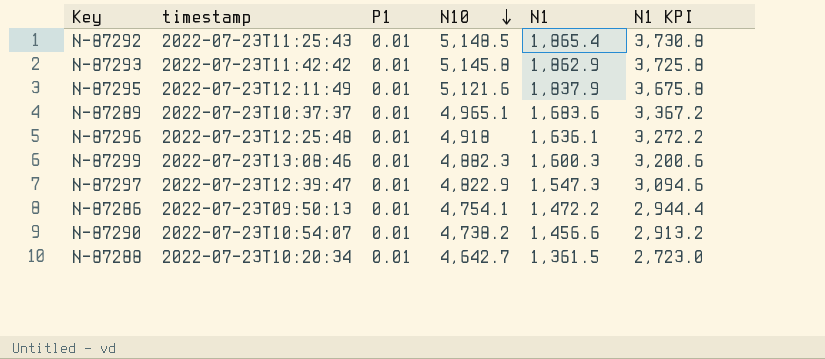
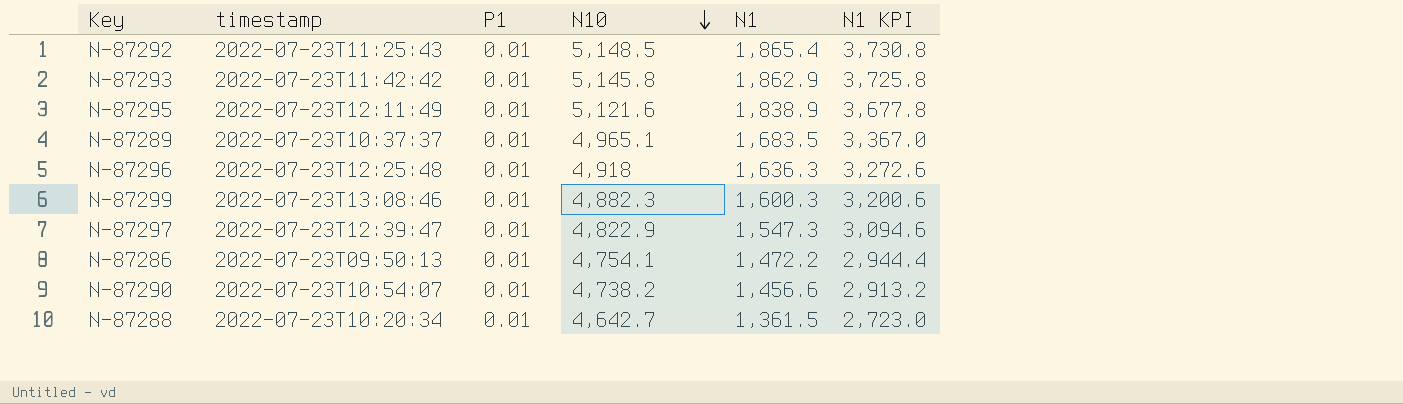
N-87295 | N1: 1,837.9 -> 1,838.9
N-87295 | N1 KPI: 3,675.8 -> 3,677.8
N-87289 | N1: 1,683.6 -> 1,683.5
N-87289 | N1 KPI: 3,367.2 -> 3,367.0
N-87296 | N1: 1,636.1 -> 1,636.3
N-87296 | N1 KPI: 3,272.2 -> 3,272.6

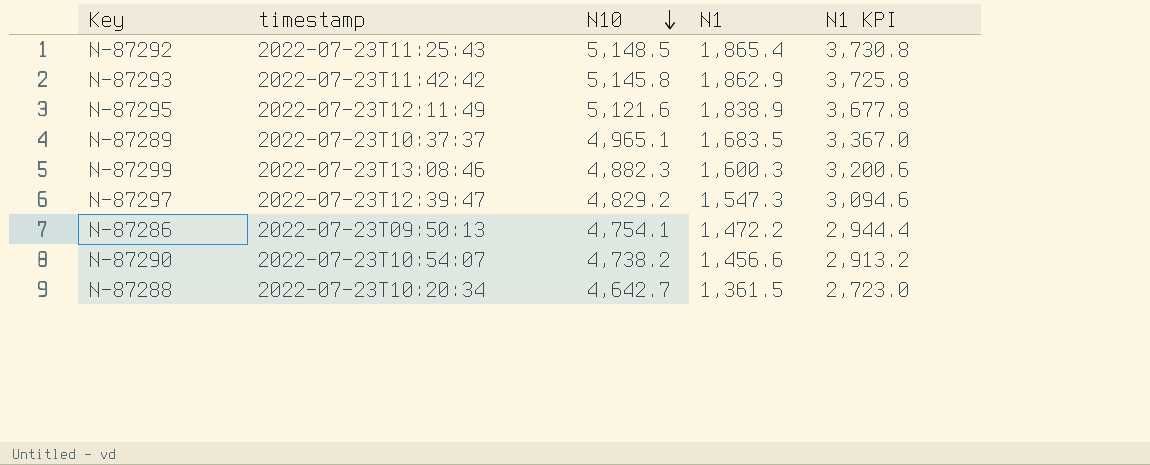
column P1 | position: 3 -> none
row N-87296: 2022-07-23T12:25:48 | 0.01 | 4,918 | 1,636.3 | 3,272.6 -> none
N-87297 | N10: 4,822.9 -> 4,829.2

